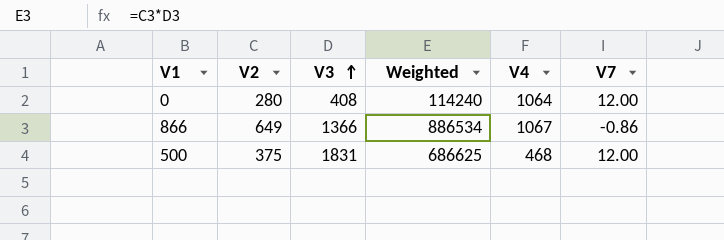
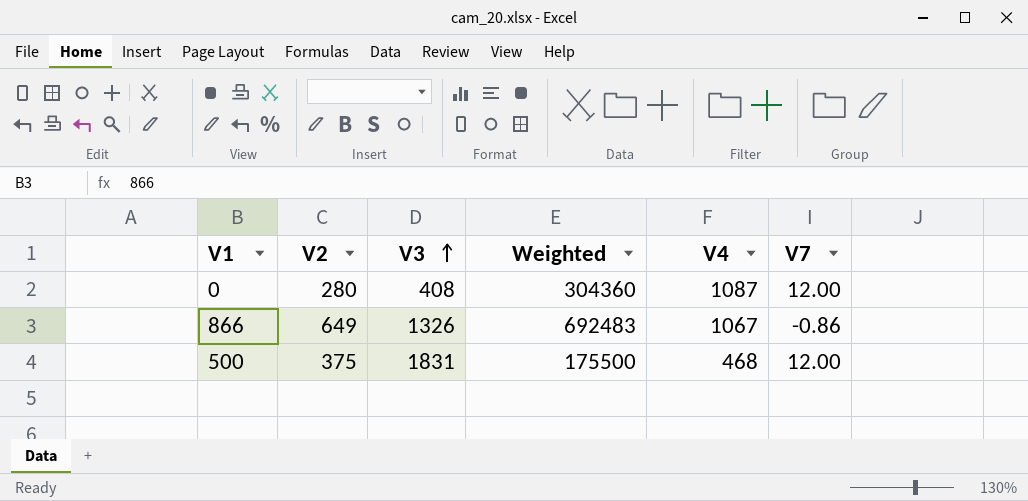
column Weighted | formula: [V2] * [V3] -> [V2] * [V4]
0 | V4: 1064 -> 1087
866 | V3: 1366 -> 1326

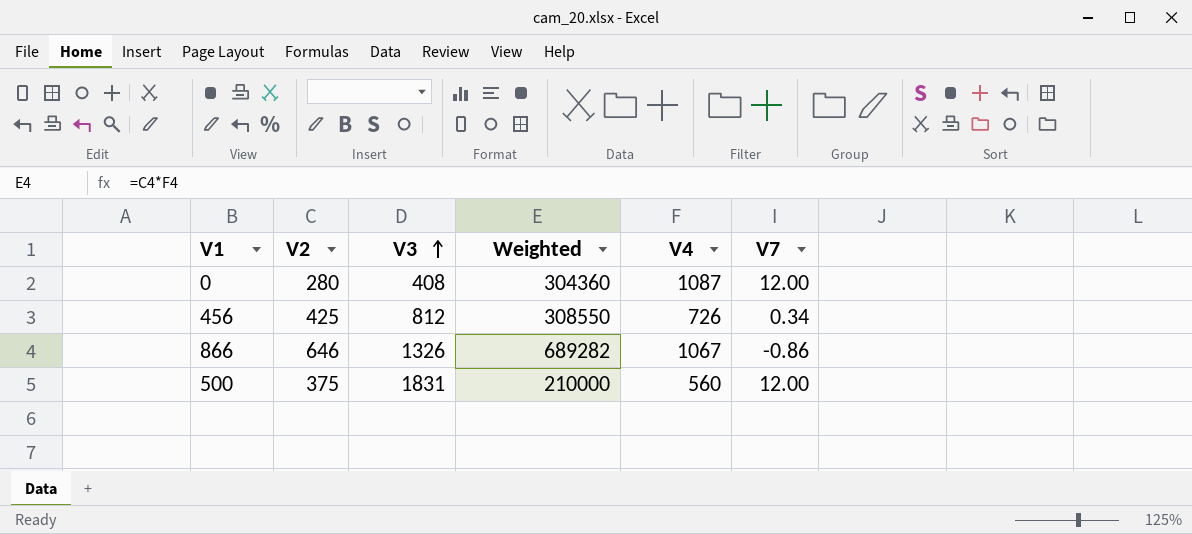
row 456: none -> 425 | 812 | 308550 | 726 | 0.34
866 | V2: 649 -> 646
866 | Weighted: 692483 -> 689282
500 | Weighted: 175500 -> 210000
500 | V4: 468 -> 560

